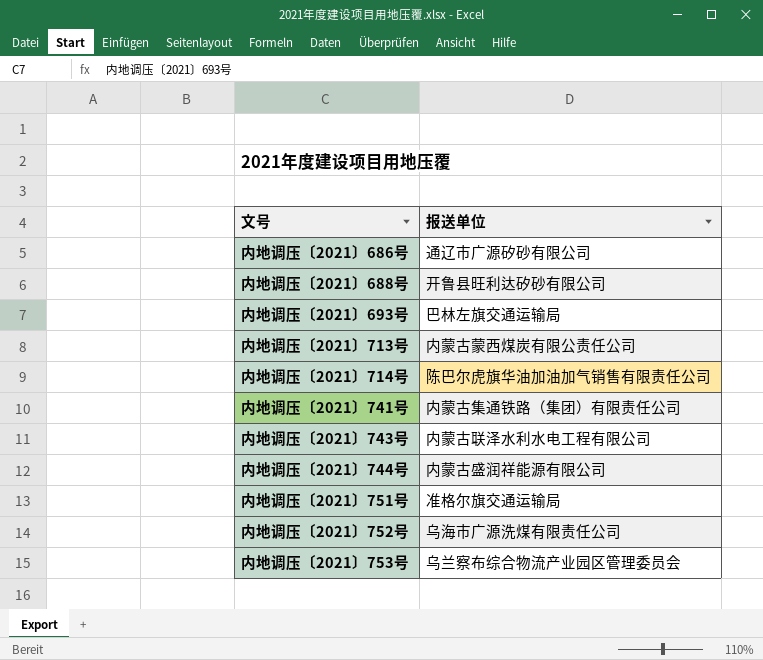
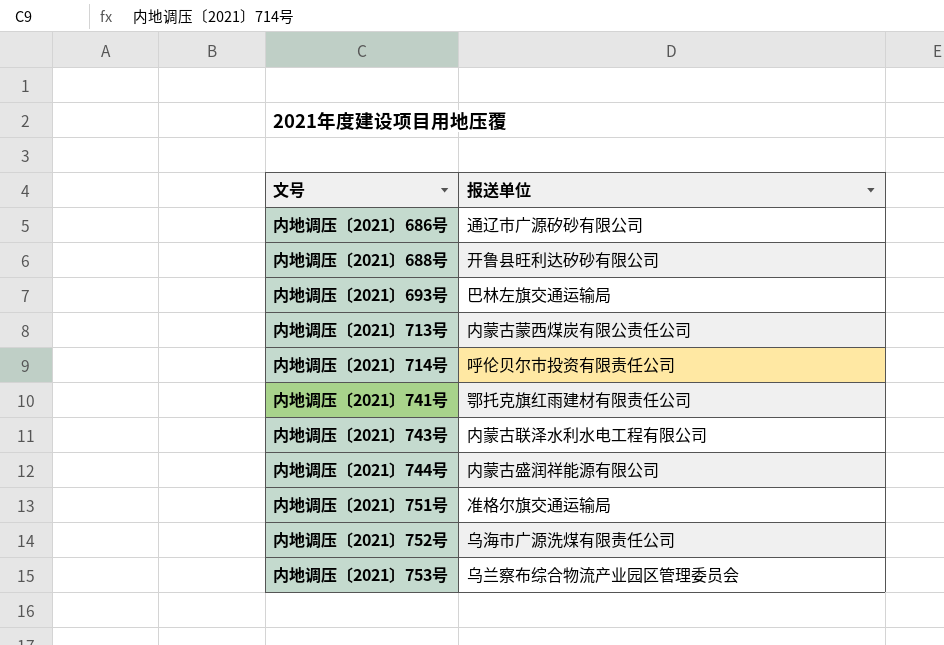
内地调压〔2021〕714号 | 报送单位: 陈巴尔虎旗华油加油加气销售有限责任公司 -> 呼伦贝尔市投资有限责任公司
内地调压〔2021〕741号 | 报送单位: 内蒙古集通铁路（集团）有限责任公司 -> 鄂托克旗红雨建材有限责任公司

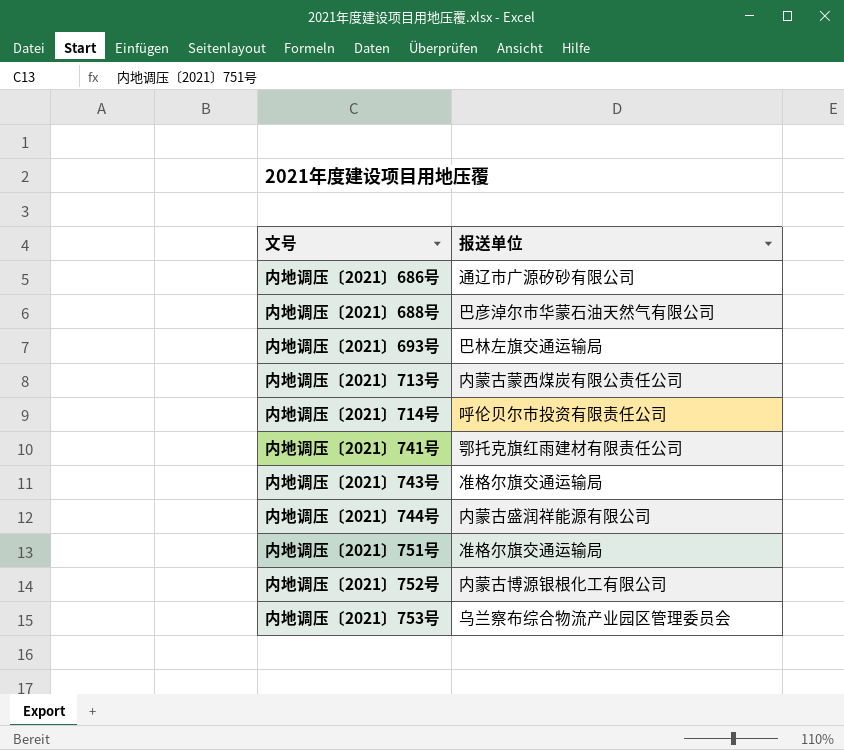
内地调压〔2021〕688号 | 报送单位: 开鲁县旺利达矽砂有限公司 -> 巴彦淖尔市华蒙石油天然气有限公司
内地调压〔2021〕743号 | 报送单位: 内蒙古联泽水利水电工程有限公司 -> 准格尔旗交通运输局
内地调压〔2021〕752号 | 报送单位: 乌海市广源洗煤有限责任公司 -> 内蒙古博源银根化工有限公司

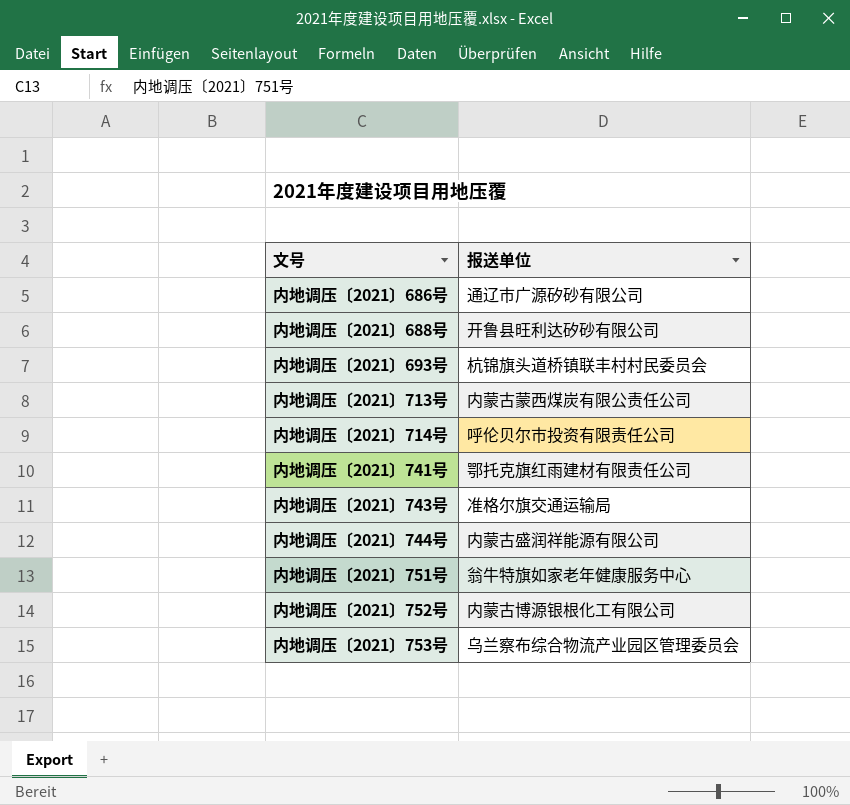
内地调压〔2021〕688号 | 报送单位: 巴彦淖尔市华蒙石油天然气有限公司 -> 开鲁县旺利达矽砂有限公司
内地调压〔2021〕693号 | 报送单位: 巴林左旗交通运输局 -> 杭锦旗头道桥镇联丰村村民委员会
内地调压〔2021〕751号 | 报送单位: 准格尔旗交通运输局 -> 翁牛特旗如家老年健康服务中心

